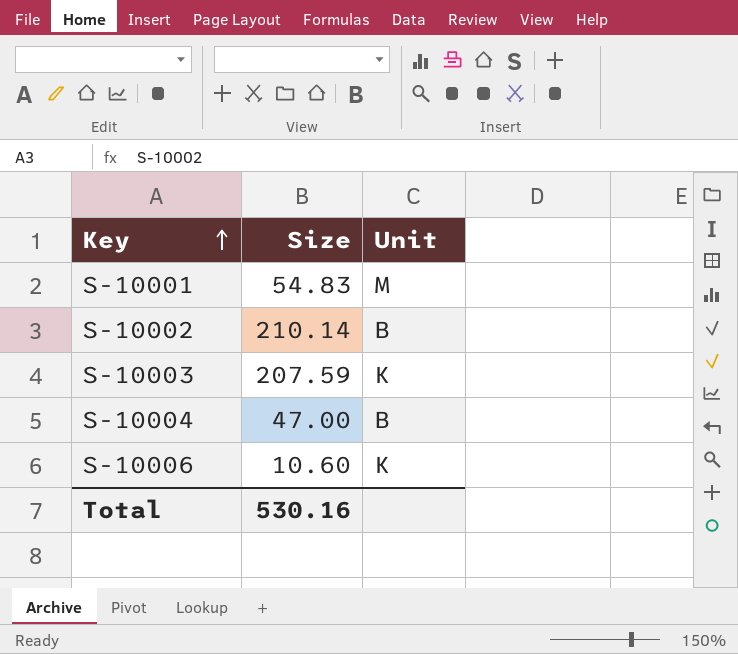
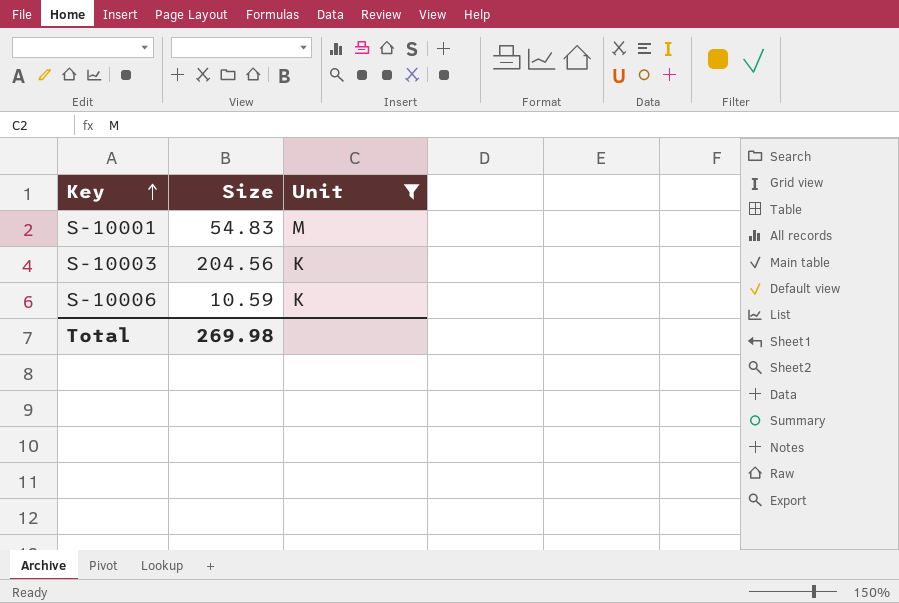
filter: none -> Unit != B
S-10003 | Size: 207.59 -> 204.56
S-10006 | Size: 10.60 -> 10.59
Total | Size: 530.16 -> 269.98

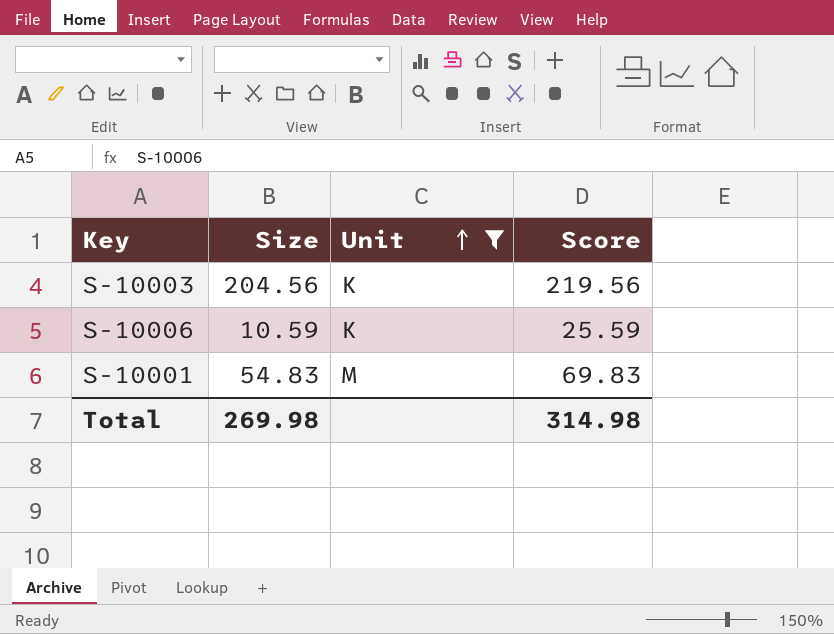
row order: Key ascending -> Unit ascending
column Score | formula: none -> [Size] + 15

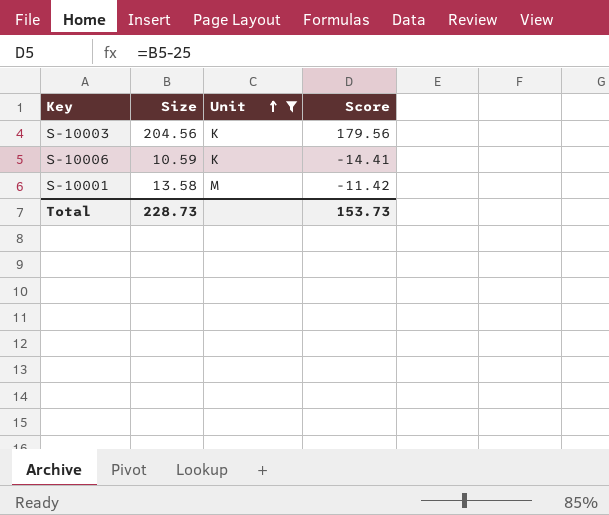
column Score | formula: [Size] + 15 -> [Size] - 25
S-10001 | Size: 54.83 -> 13.58
Total | Size: 269.98 -> 228.73
Total | Score: 314.98 -> 153.73

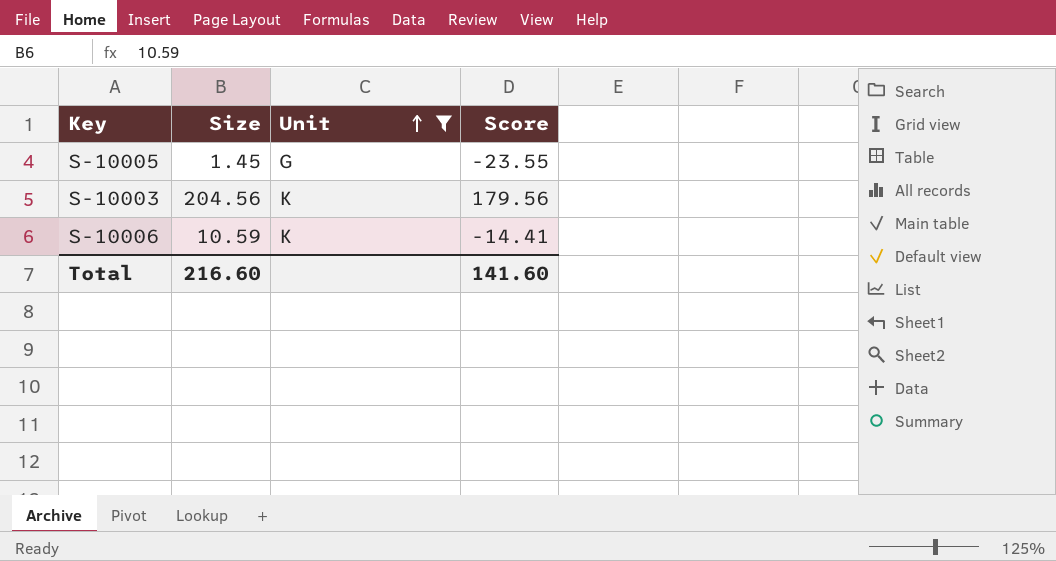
row S-10001: 13.58 | M | -11.42 -> none
row S-10005: none -> 1.45 | G | -23.55
Total | Size: 228.73 -> 216.60
Total | Score: 153.73 -> 141.60

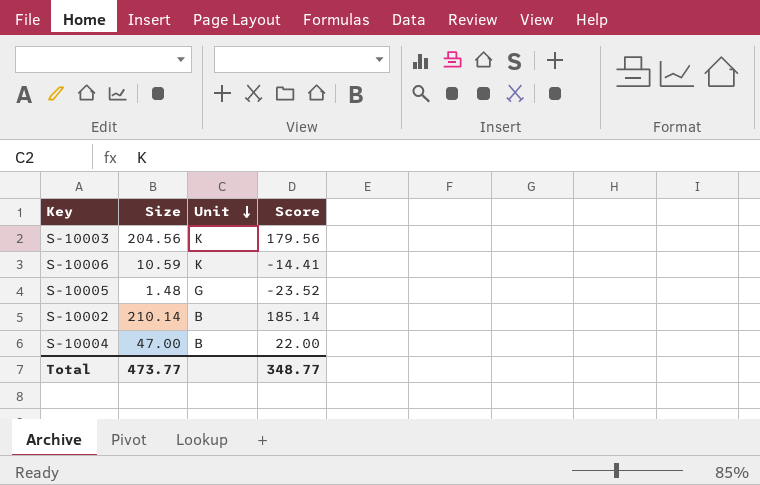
filter: Unit != B -> none
row order: Unit ascending -> Unit descending
S-10005 | Size: 1.45 -> 1.48
S-10005 | Score: -23.55 -> -23.52
Total | Size: 216.60 -> 473.77
Total | Score: 141.60 -> 348.77

